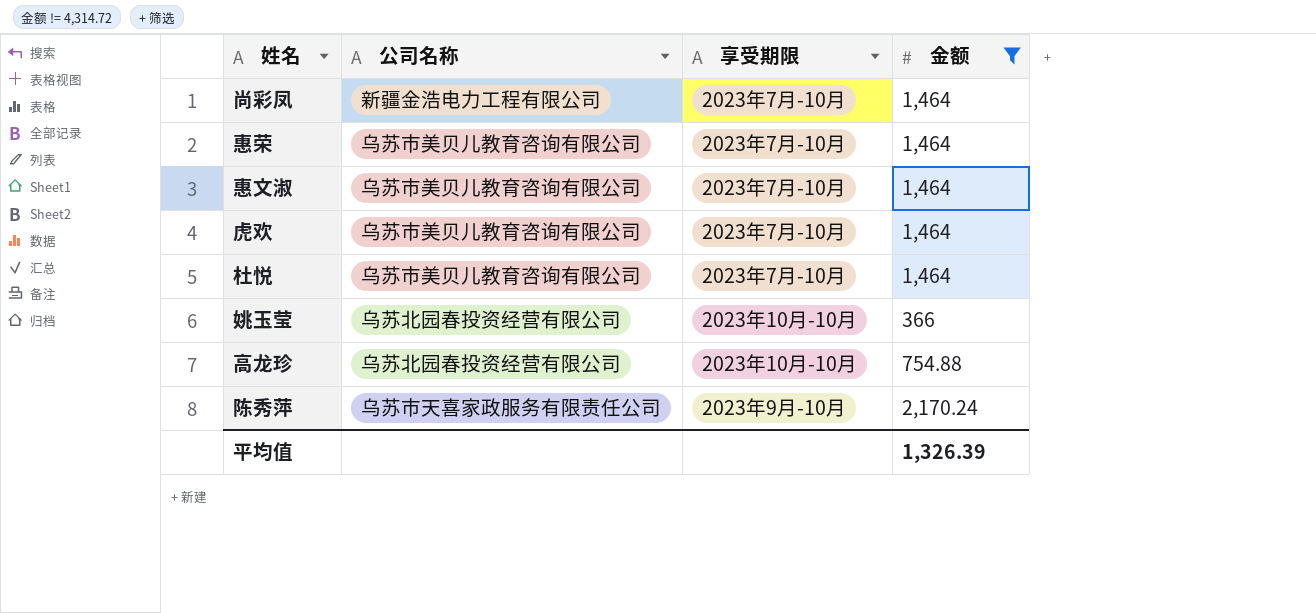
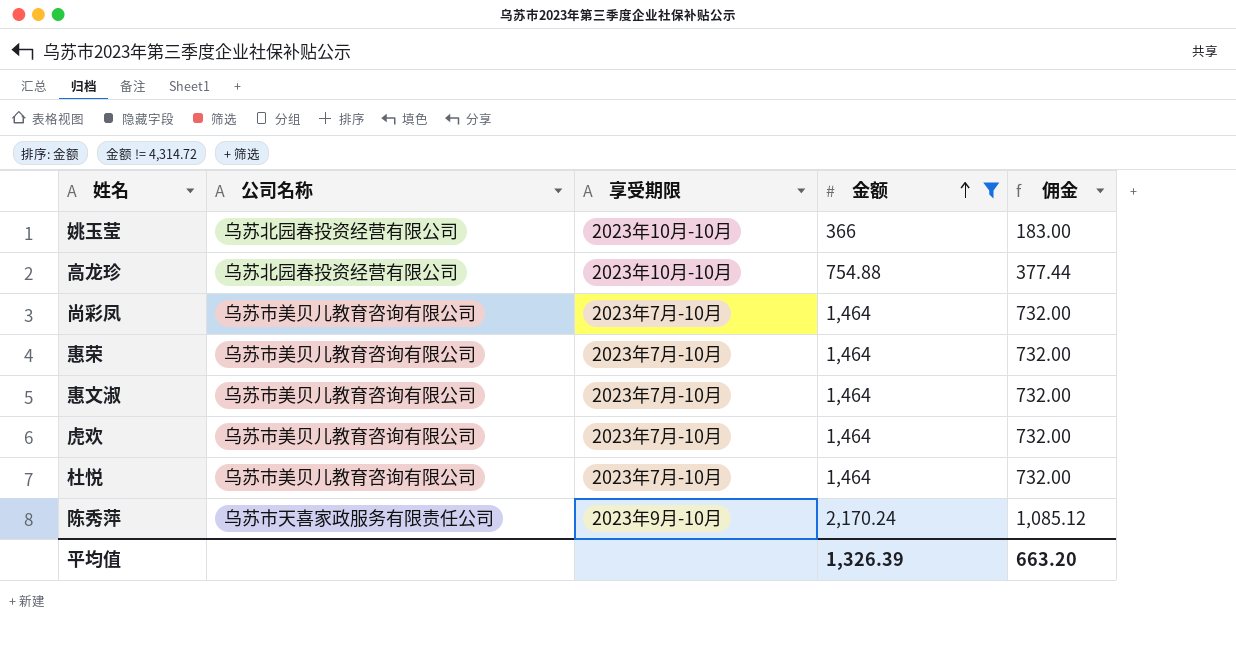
row order: none -> 金额 ascending
column 佣金 | formula: none -> [金额] * 0.5
尚彩凤 | 公司名称: 新疆金浩电力工程有限公司 -> 乌苏市美贝儿教育咨询有限公司

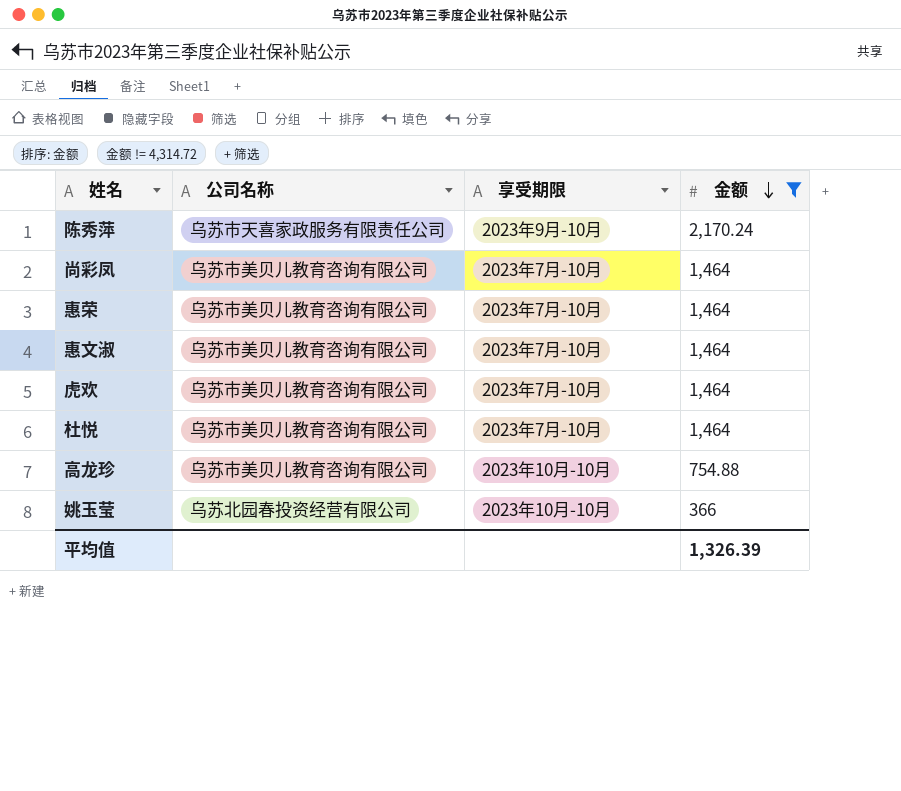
row order: 金额 ascending -> 金额 descending
column 佣金 | formula: [金额] * 0.5 -> none
高龙珍 | 公司名称: 乌苏北园春投资经营有限公司 -> 乌苏市美贝儿教育咨询有限公司

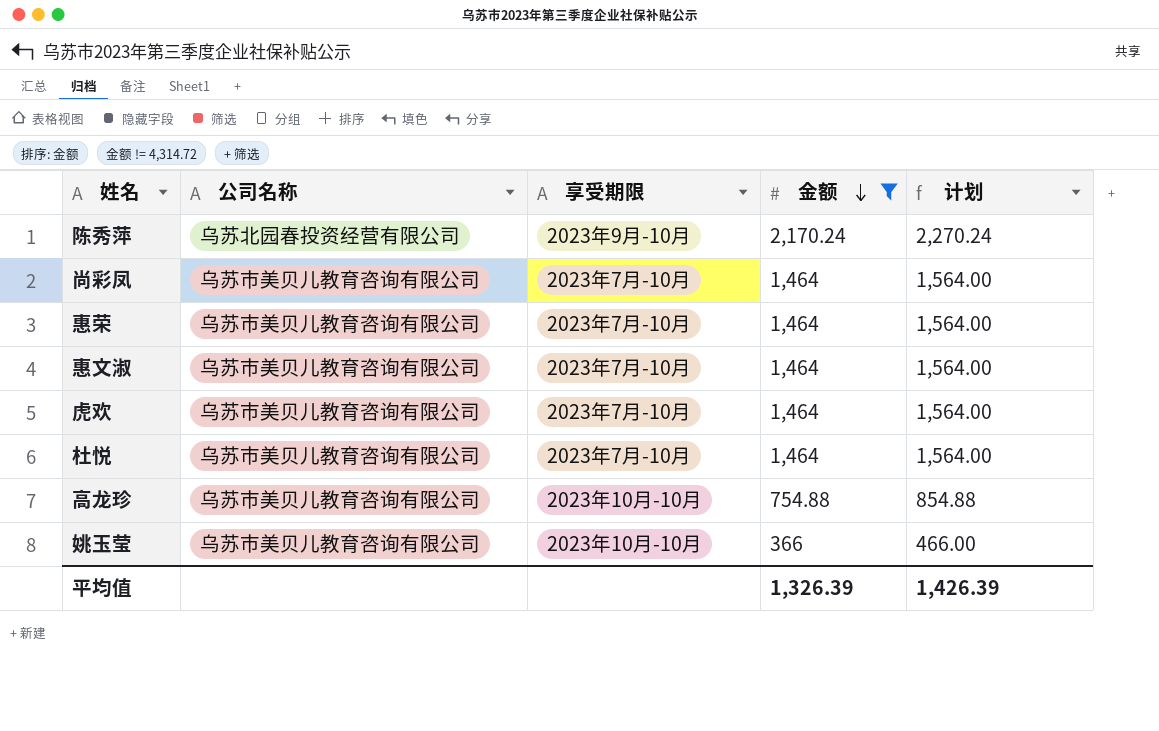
column 计划 | formula: none -> [金额] + 100
陈秀萍 | 公司名称: 乌苏市天喜家政服务有限责任公司 -> 乌苏北园春投资经营有限公司
姚玉莹 | 公司名称: 乌苏北园春投资经营有限公司 -> 乌苏市美贝儿教育咨询有限公司

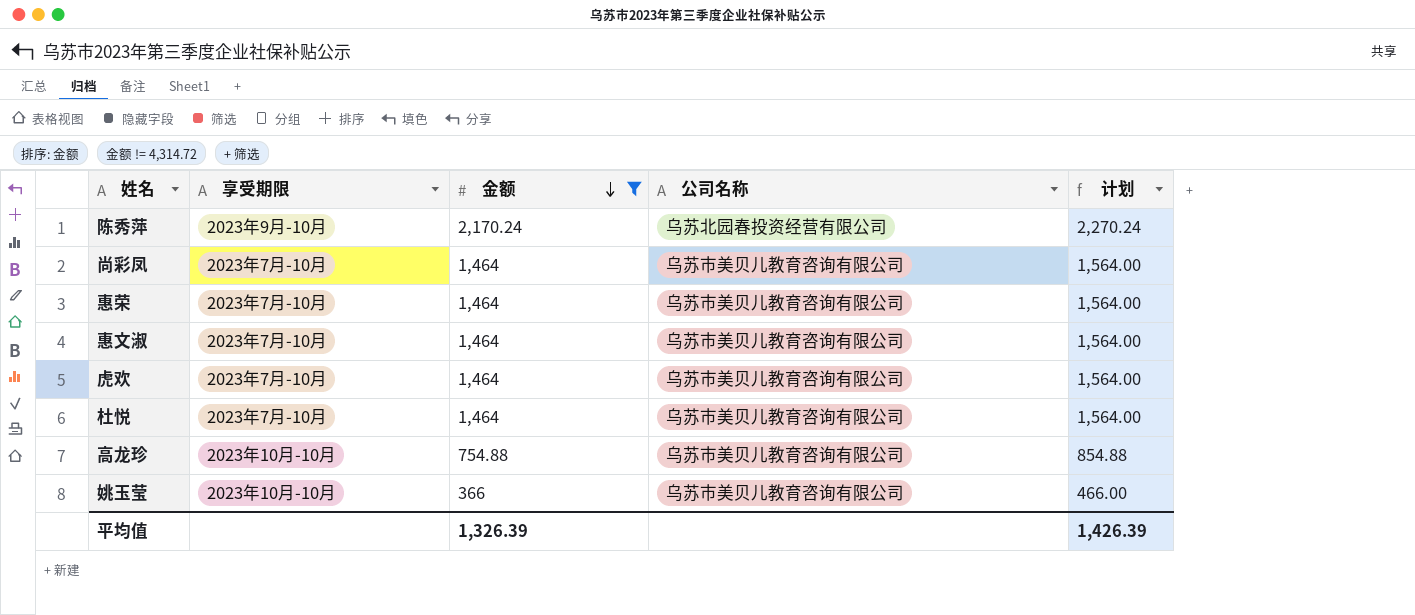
column 公司名称 | position: 2 -> 4

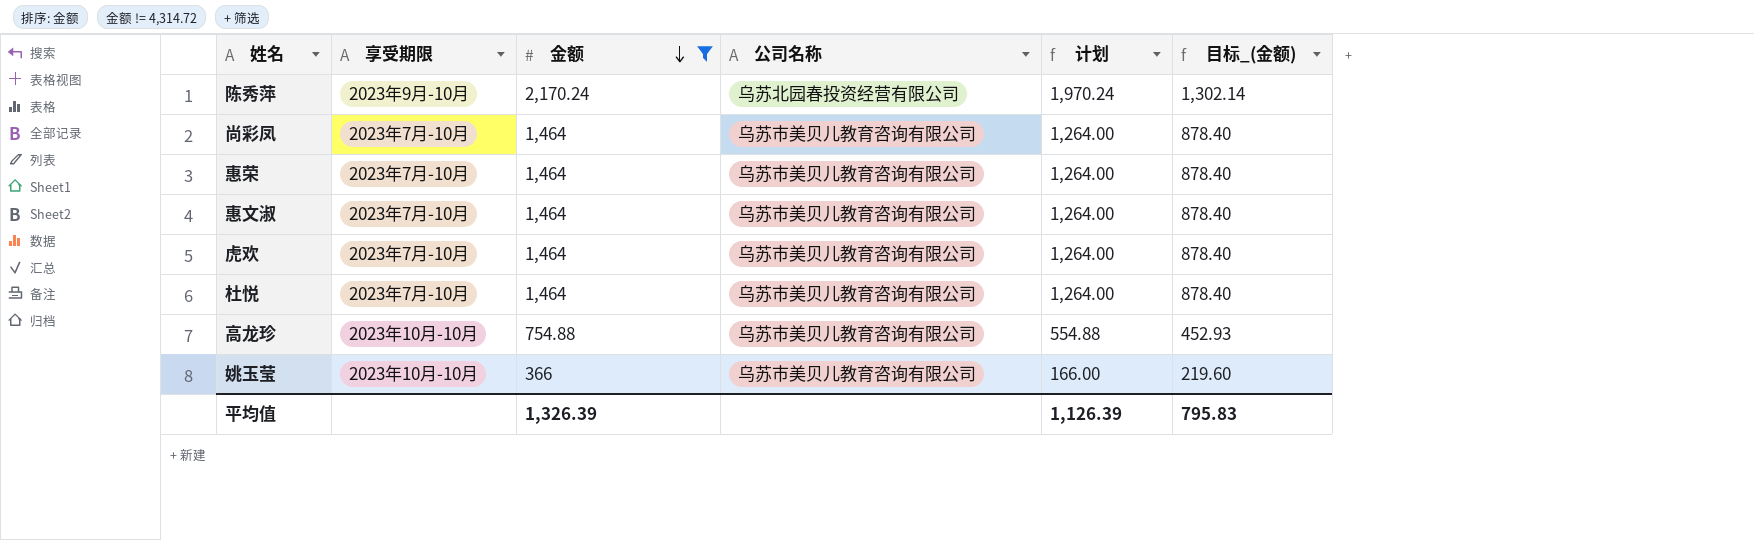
column 计划 | formula: [金额] + 100 -> [金额] - 200
column 目标_(金额) | formula: none -> [金额] * 0.6
平均值 | 计划: 1,426.39 -> 1,126.39

